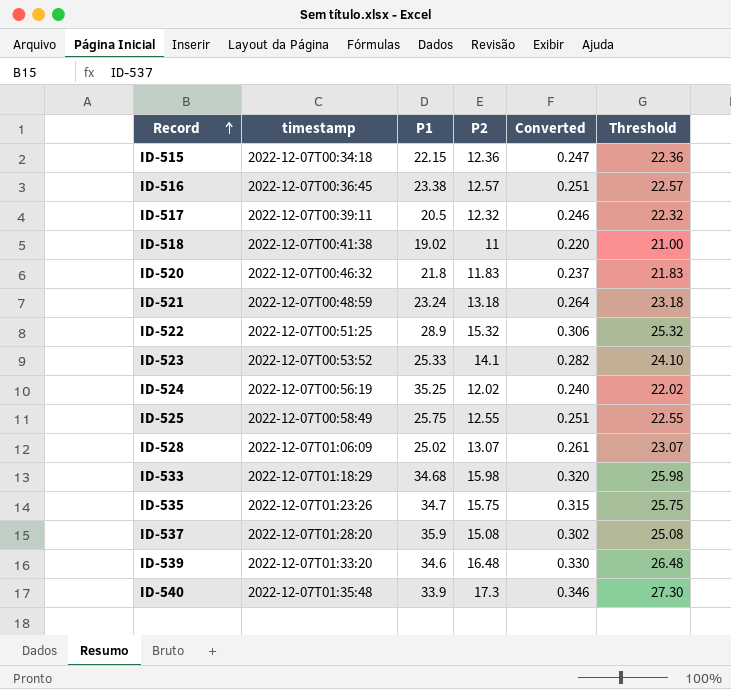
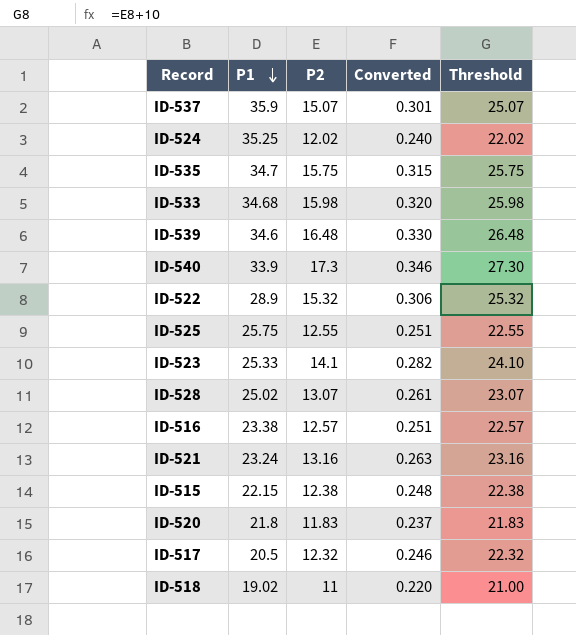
row order: Record ascending -> P1 descending
column timestamp | position: 2 -> none
ID-537 | P2: 15.08 -> 15.07
ID-537 | Converted: 0.302 -> 0.301
ID-537 | Threshold: 25.08 -> 25.07
ID-521 | P2: 13.18 -> 13.16
ID-521 | Converted: 0.264 -> 0.263
ID-521 | Threshold: 23.18 -> 23.16
ID-515 | P2: 12.36 -> 12.38
ID-515 | Converted: 0.247 -> 0.248
ID-515 | Threshold: 22.36 -> 22.38

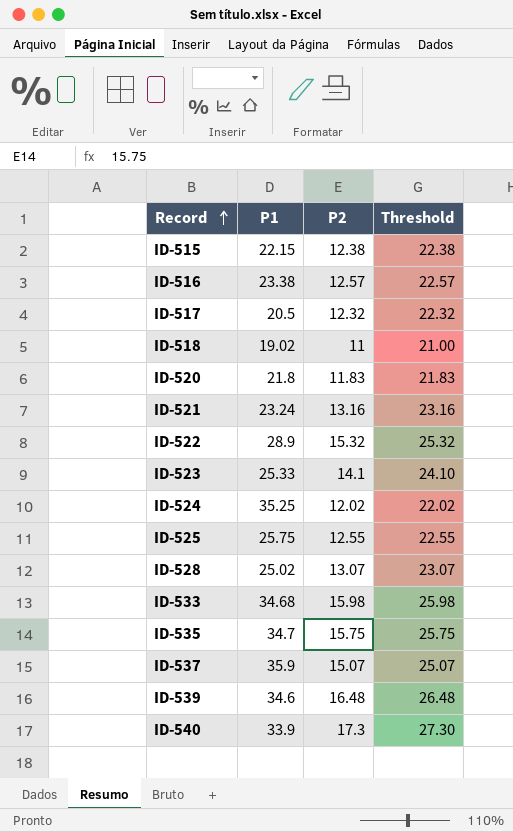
row order: P1 descending -> Record ascending
column Converted | formula: [P2] * 0.02 -> none

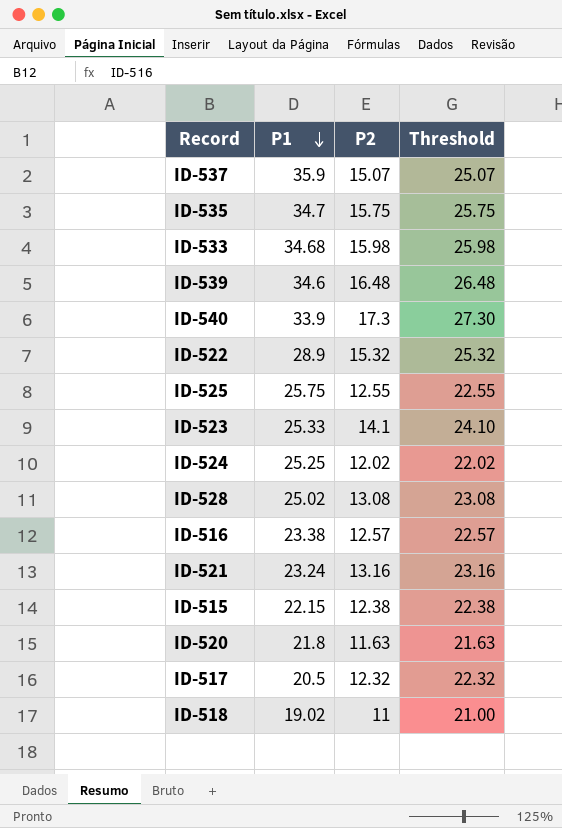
row order: Record ascending -> P1 descending
ID-524 | P1: 35.25 -> 25.25
ID-528 | P2: 13.07 -> 13.08
ID-528 | Threshold: 23.07 -> 23.08
ID-520 | P2: 11.83 -> 11.63
ID-520 | Threshold: 21.83 -> 21.63

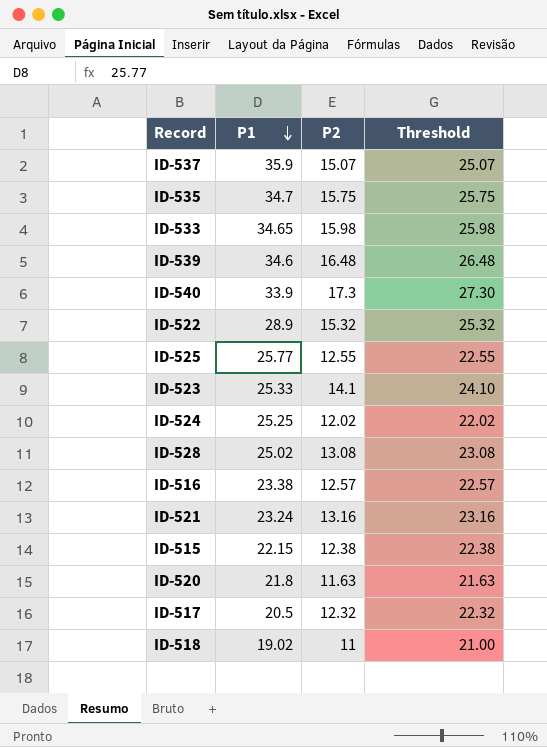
ID-533 | P1: 34.68 -> 34.65
ID-525 | P1: 25.75 -> 25.77

